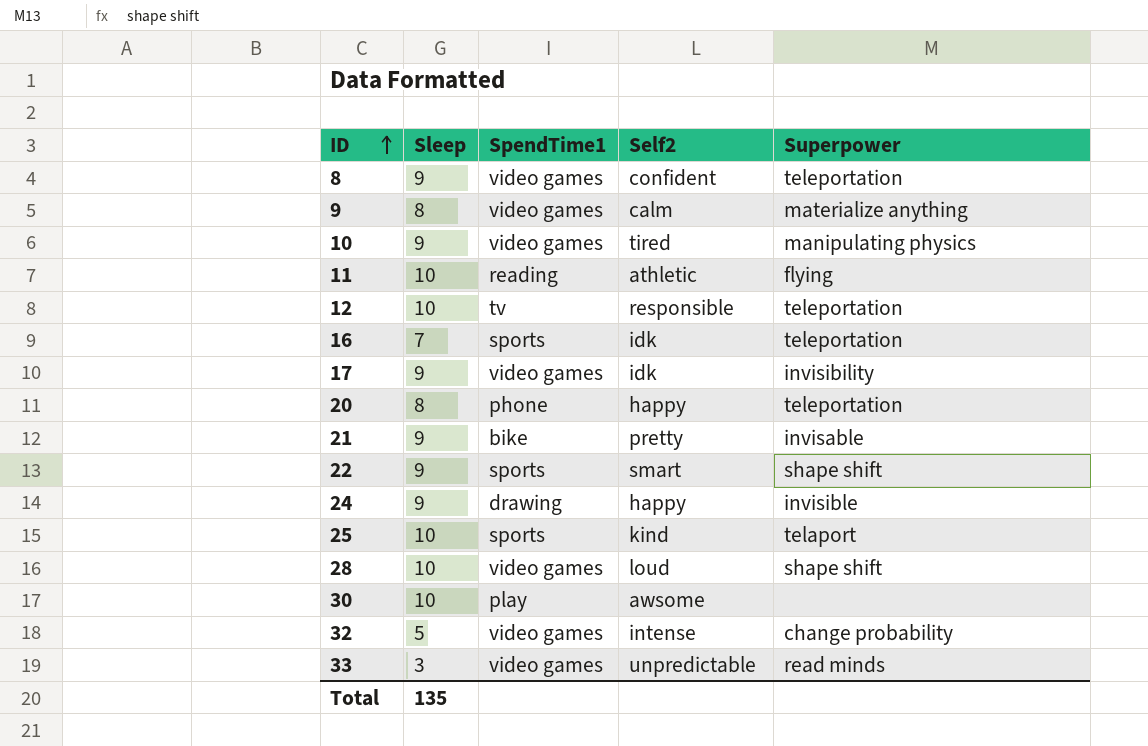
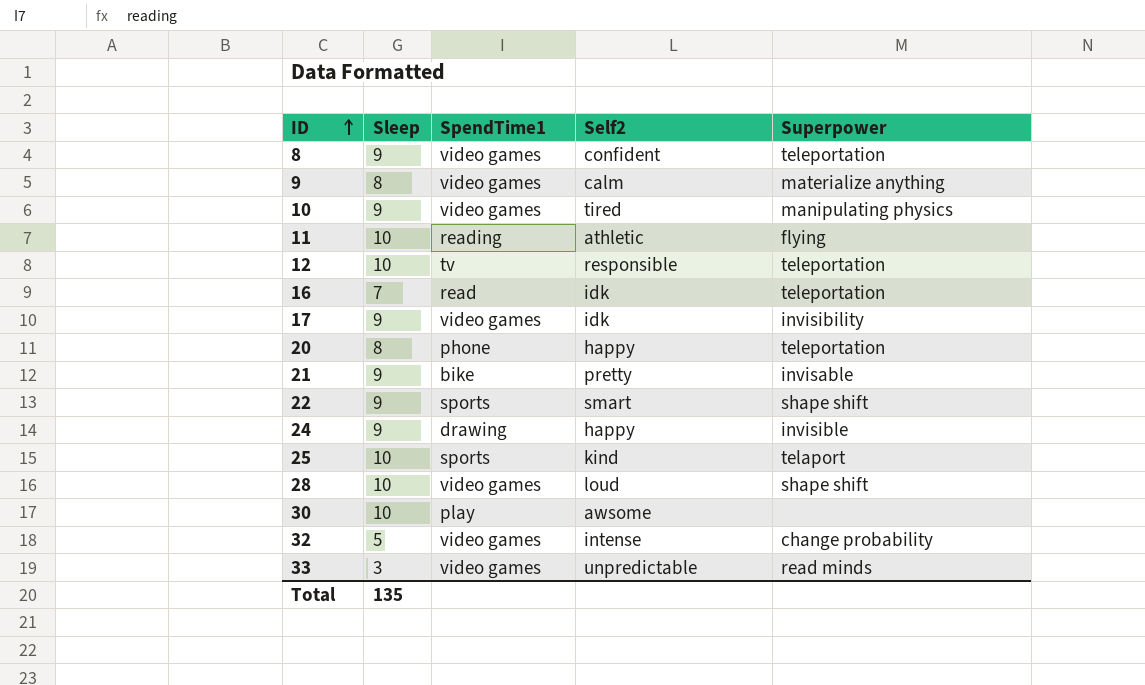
16 | SpendTime1: sports -> read

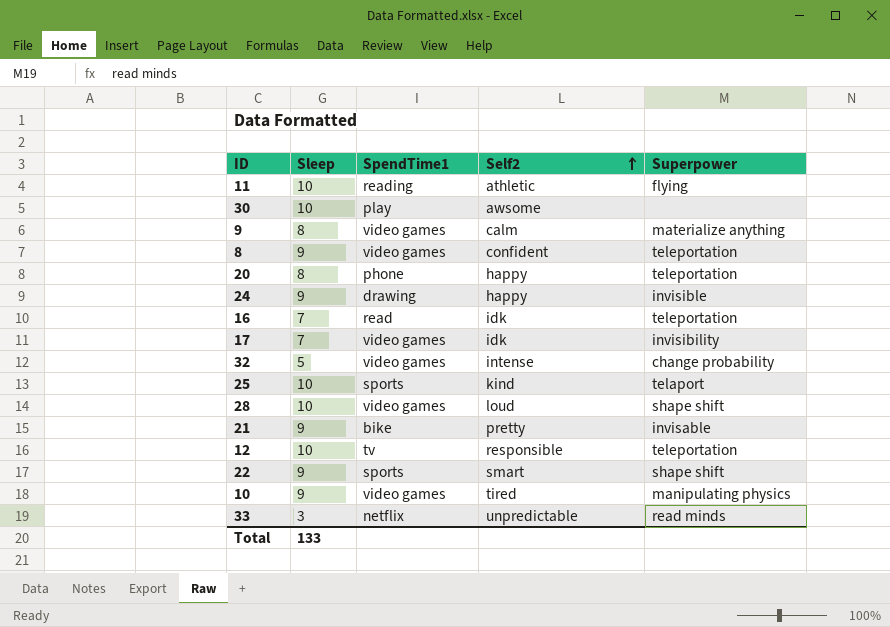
row order: ID ascending -> Self2 ascending
17 | Sleep: 9 -> 7
33 | SpendTime1: video games -> netflix
Total | Sleep: 135 -> 133

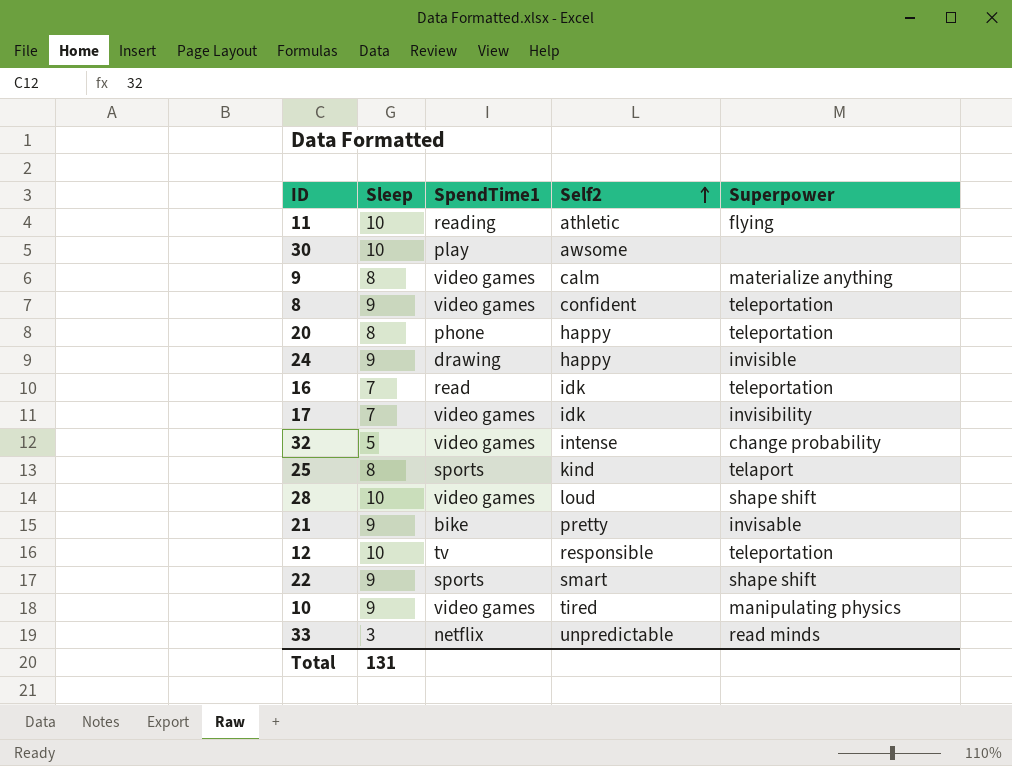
25 | Sleep: 10 -> 8
Total | Sleep: 133 -> 131

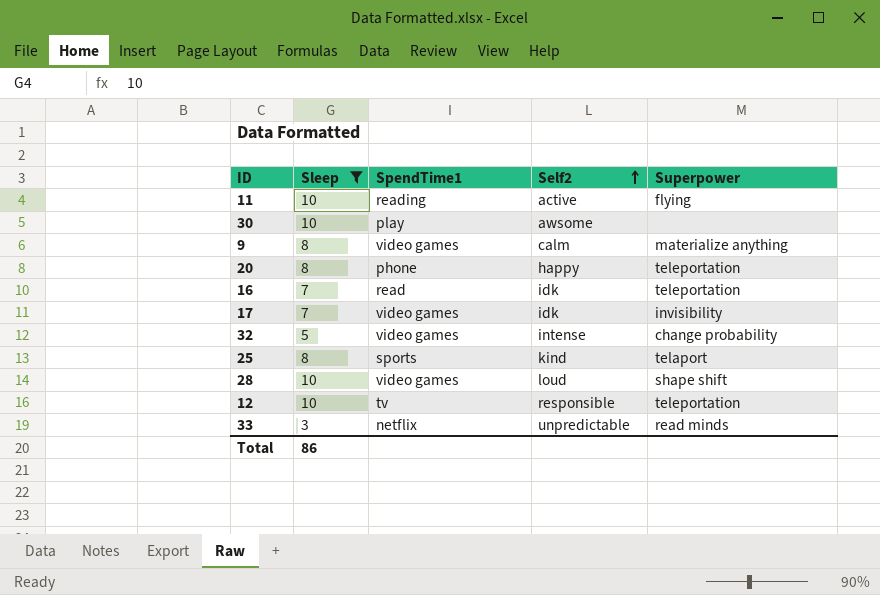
filter: none -> Sleep != 9
11 | Self2: athletic -> active
Total | Sleep: 131 -> 86

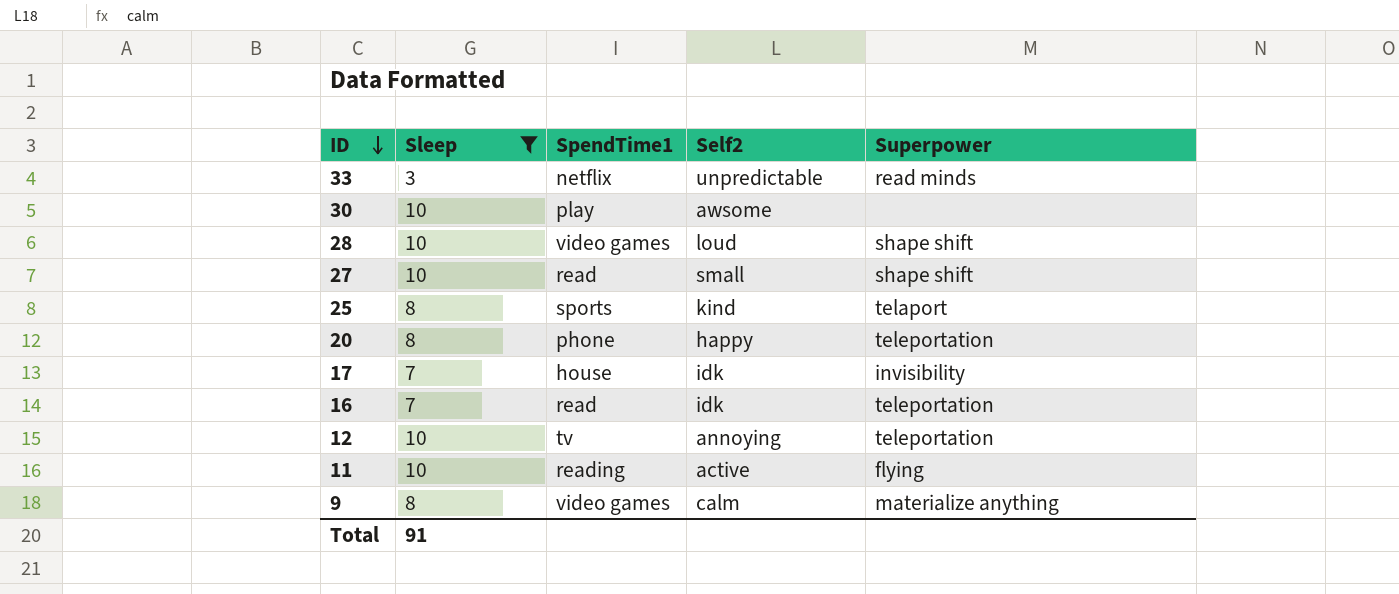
row order: Self2 ascending -> ID descending
row 32: 5 | video games | intense | change probability -> none
row 27: none -> 10 | read | small | shape shift
17 | SpendTime1: video games -> house
12 | Self2: responsible -> annoying
Total | Sleep: 86 -> 91

